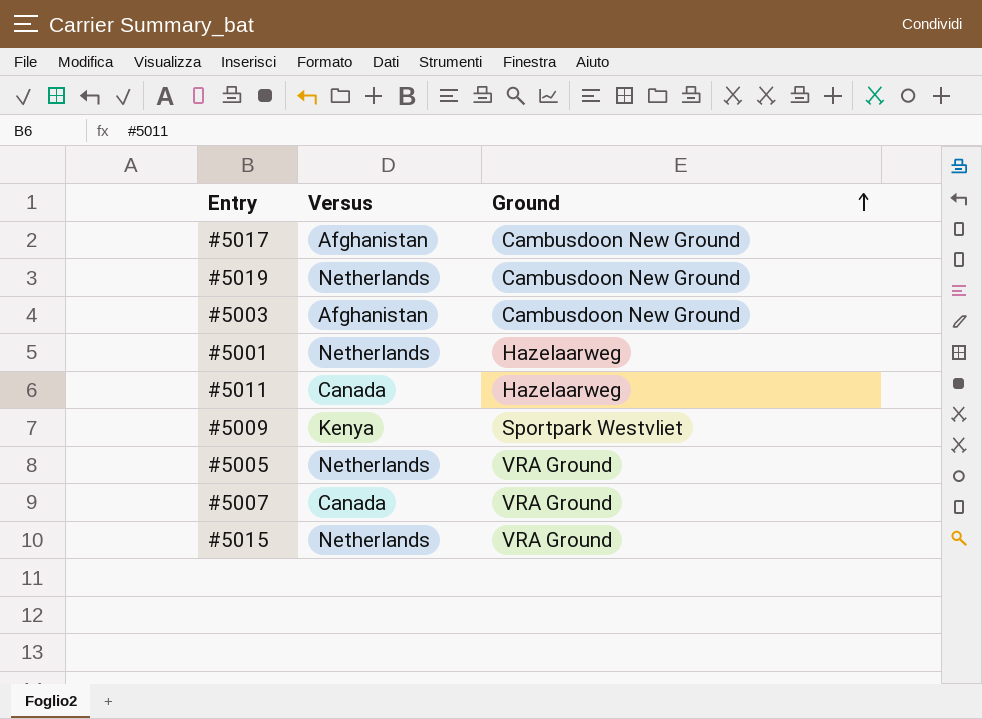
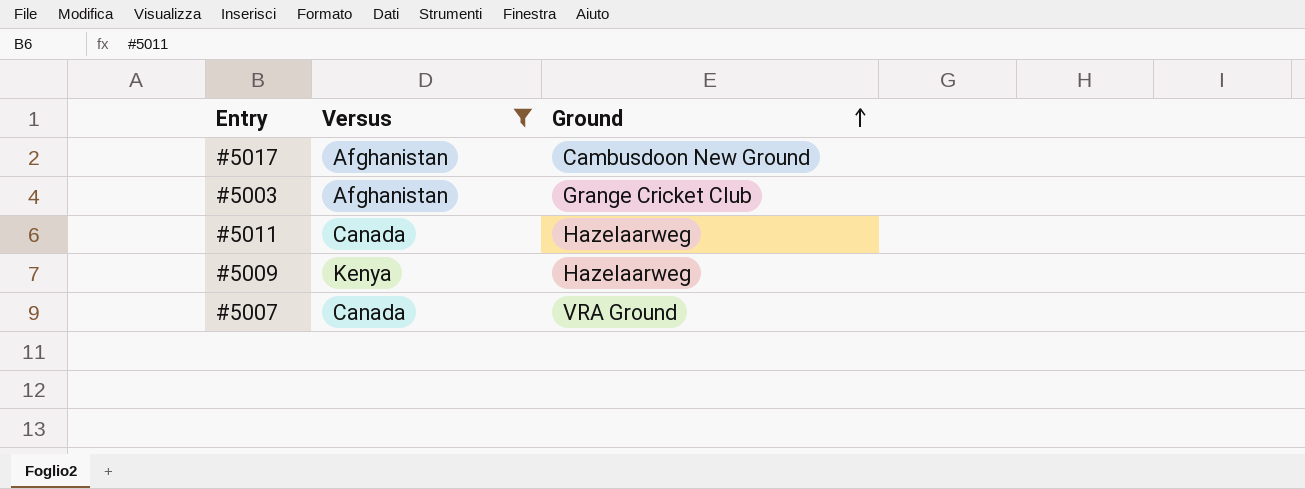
filter: none -> Versus != Netherlands
#5003 | Ground: Cambusdoon New Ground -> Grange Cricket Club
#5009 | Ground: Sportpark Westvliet -> Hazelaarweg

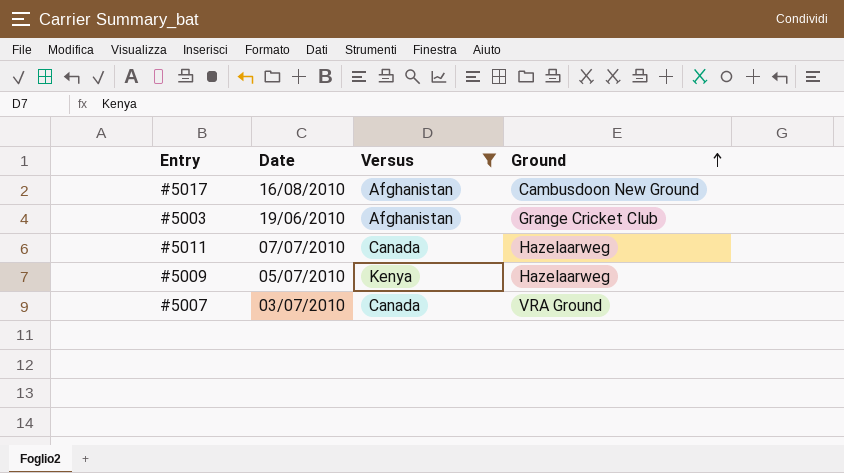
column Date | position: none -> 2

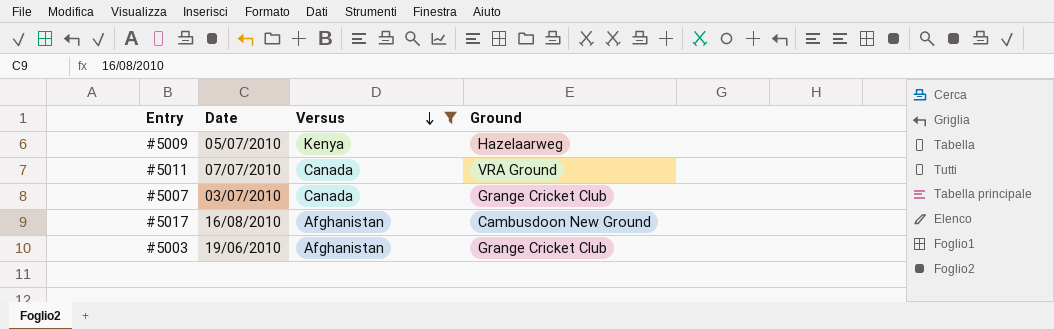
row order: Ground ascending -> Versus descending
#5011 | Ground: Hazelaarweg -> VRA Ground
#5007 | Ground: VRA Ground -> Grange Cricket Club

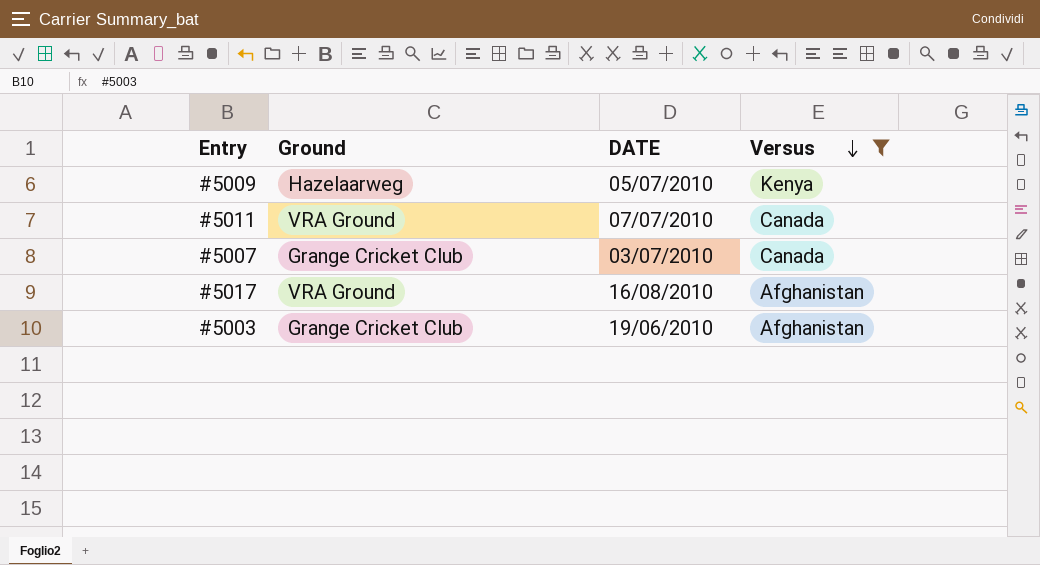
column Ground | position: 4 -> 2
column name: Date -> DATE
#5017 | Ground: Cambusdoon New Ground -> VRA Ground

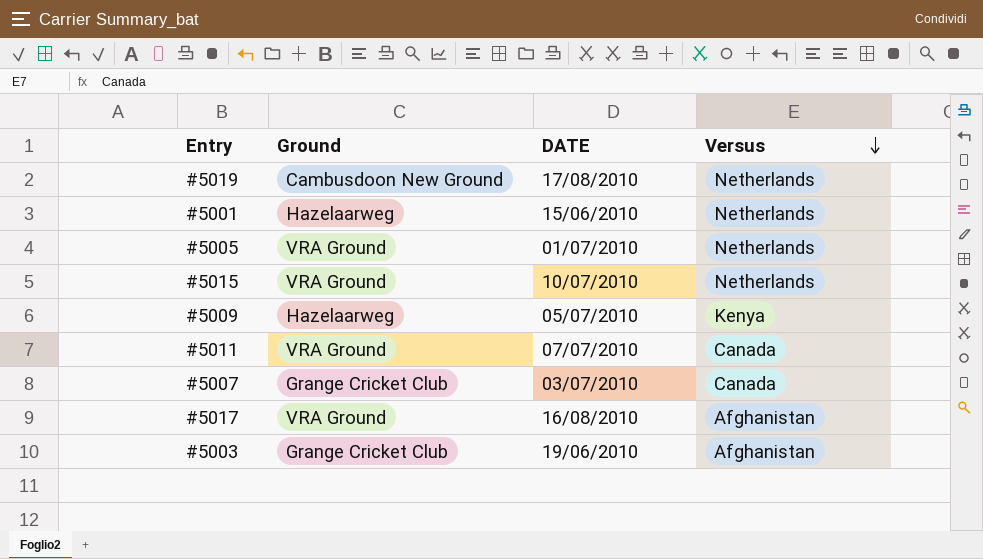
filter: Versus != Netherlands -> none

